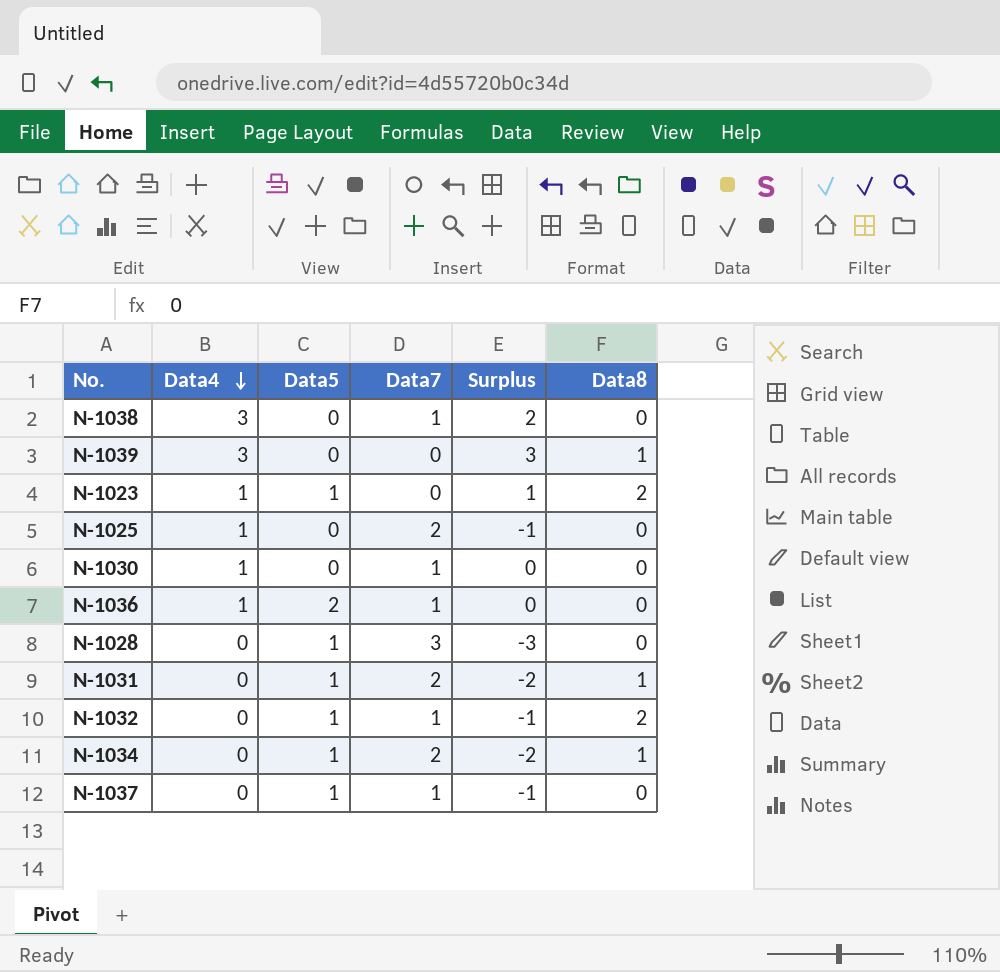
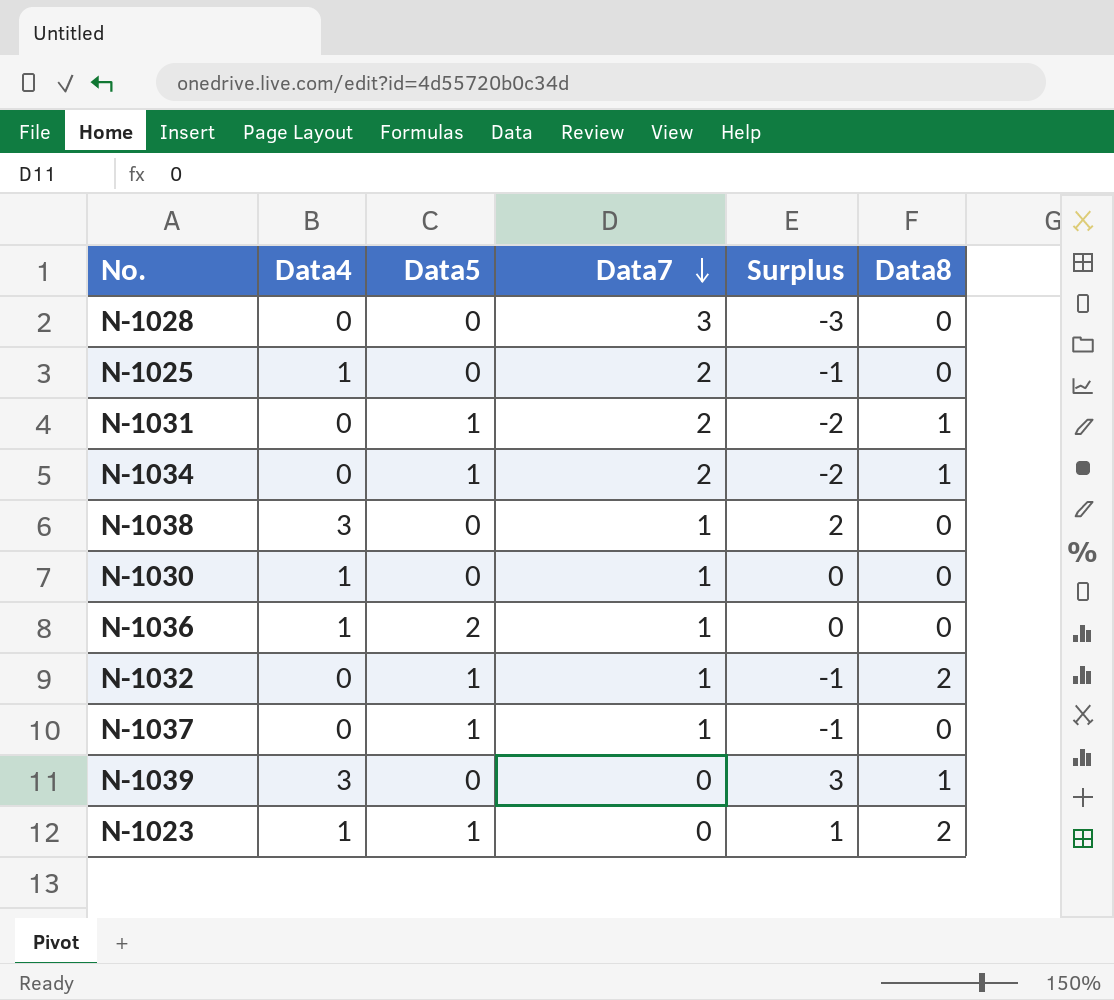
row order: Data4 descending -> Data7 descending
N-1028 | Data5: 1 -> 0

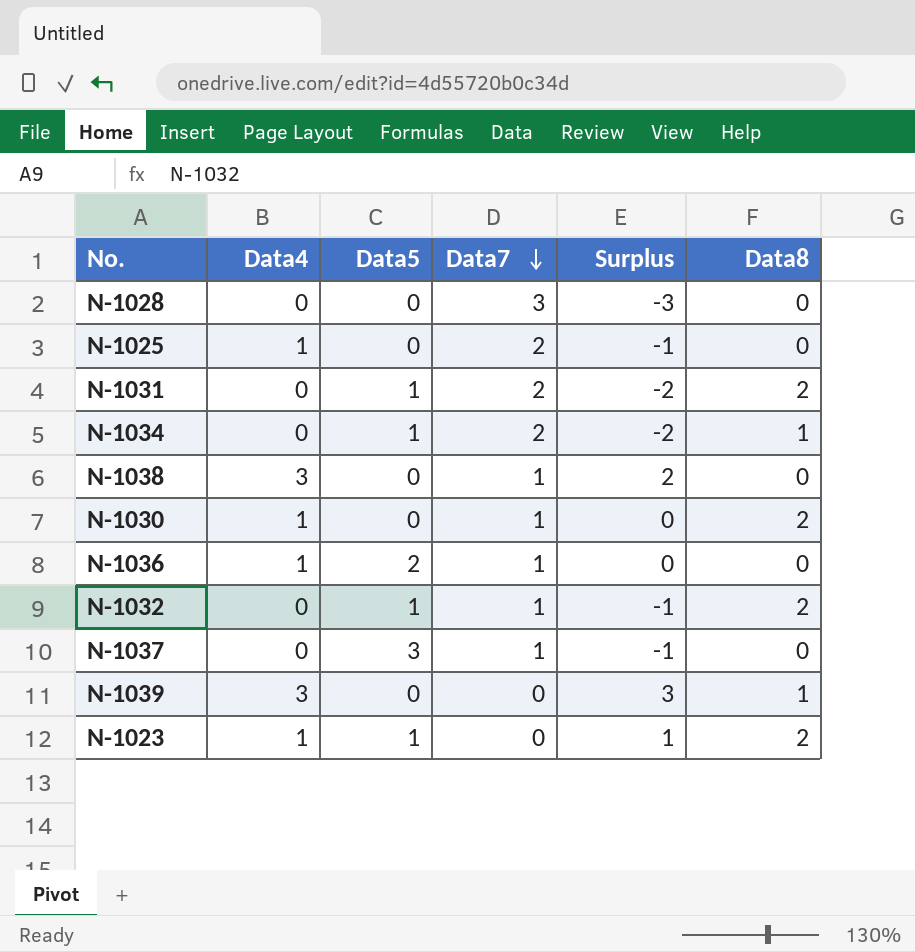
N-1031 | Data8: 1 -> 2
N-1030 | Data8: 0 -> 2
N-1037 | Data5: 1 -> 3

